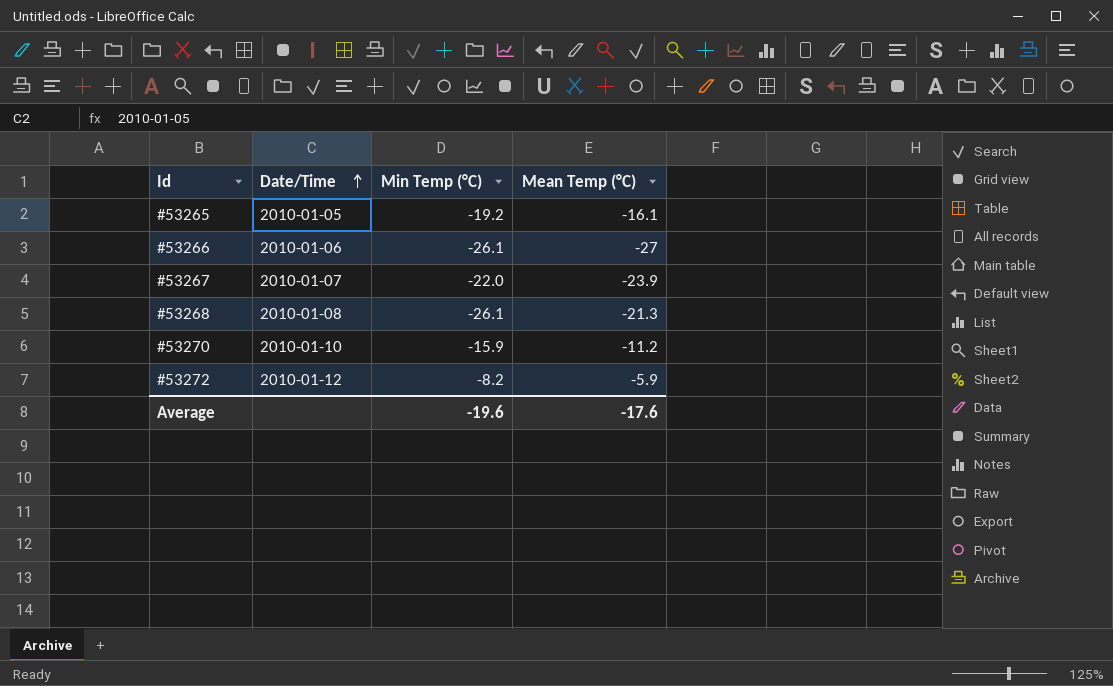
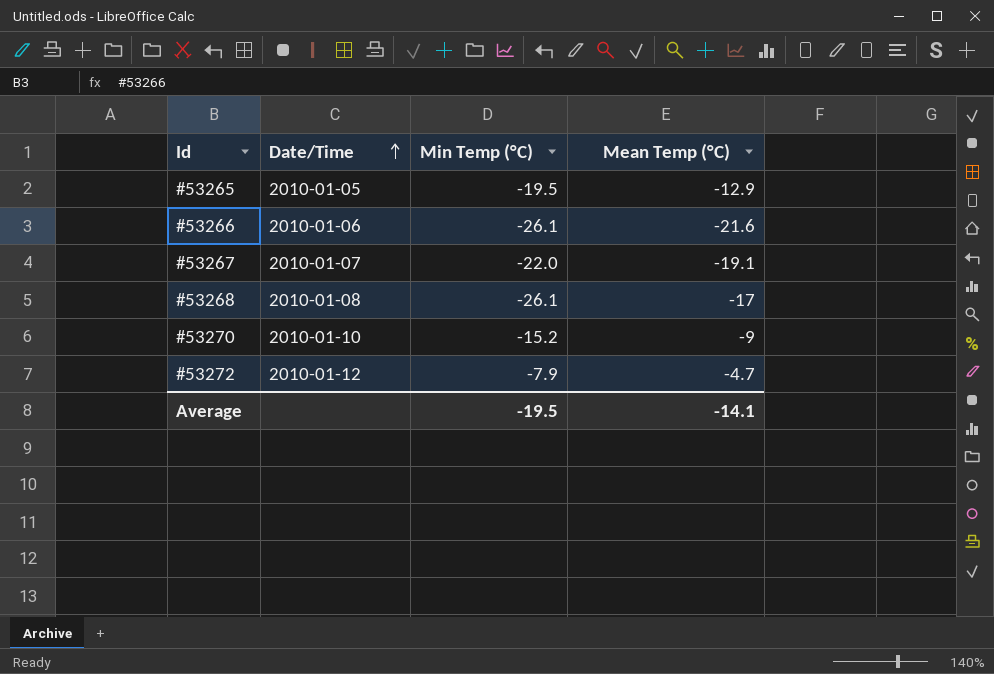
#53265 | Min Temp (°C): -19.2 -> -19.5
#53265 | Mean Temp (°C): -16.1 -> -12.9
#53266 | Mean Temp (°C): -27 -> -21.6
#53267 | Mean Temp (°C): -23.9 -> -19.1
#53268 | Mean Temp (°C): -21.3 -> -17
#53270 | Min Temp (°C): -15.9 -> -15.2
#53270 | Mean Temp (°C): -11.2 -> -9
#53272 | Min Temp (°C): -8.2 -> -7.9
#53272 | Mean Temp (°C): -5.9 -> -4.7
Average | Min Temp (°C): -19.6 -> -19.5
Average | Mean Temp (°C): -17.6 -> -14.1

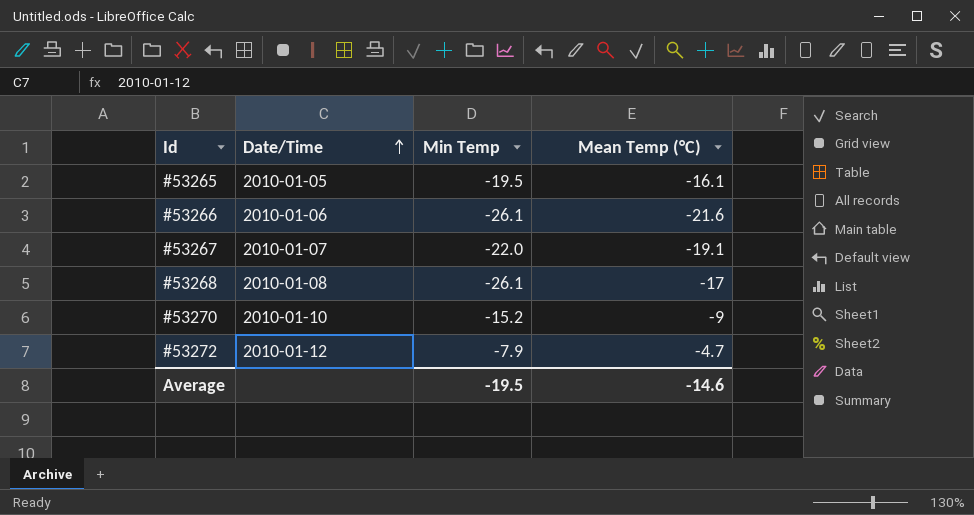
column name: Min Temp (°C) -> Min Temp
#53265 | Mean Temp (°C): -12.9 -> -16.1
Average | Mean Temp (°C): -14.1 -> -14.6

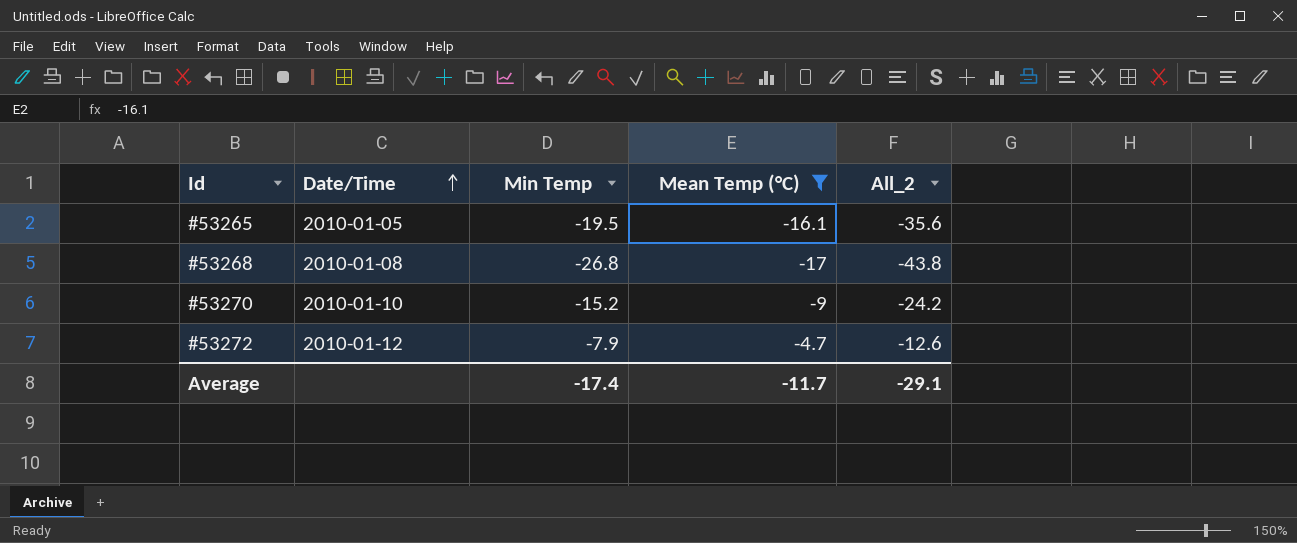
filter: none -> Mean Temp (°C) >= -17
column All_2 | formula: none -> [Min Temp] + [Mean Temp (°C)]
#53268 | Min Temp: -26.1 -> -26.8
Average | Min Temp: -19.5 -> -17.4
Average | Mean Temp (°C): -14.6 -> -11.7

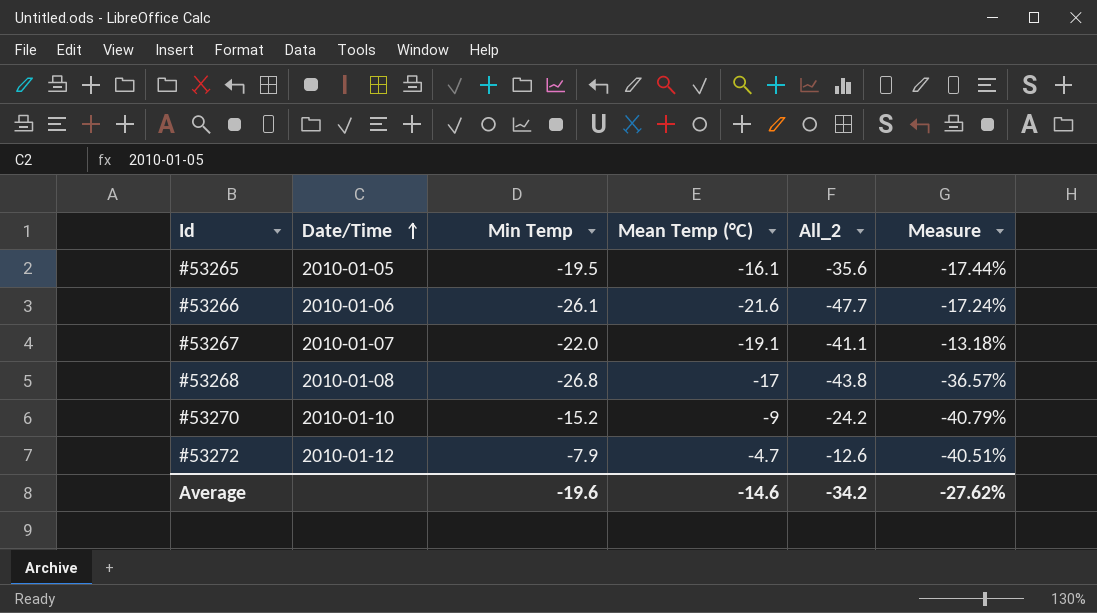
filter: Mean Temp (°C) >= -17 -> none
column Measure | formula: none -> ([Mean Temp (°C)] - [Min Temp]) / [Min Temp]
Average | Min Temp: -17.4 -> -19.6
Average | Mean Temp (°C): -11.7 -> -14.6
Average | All_2: -29.1 -> -34.2

